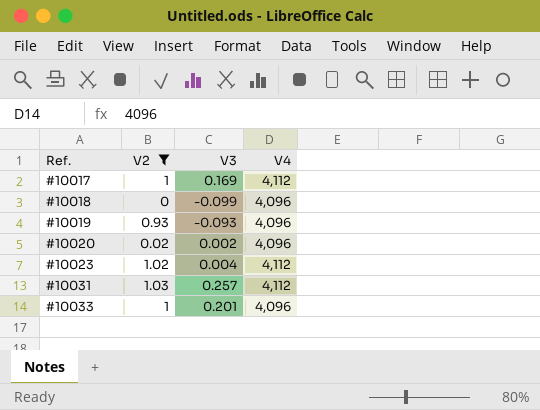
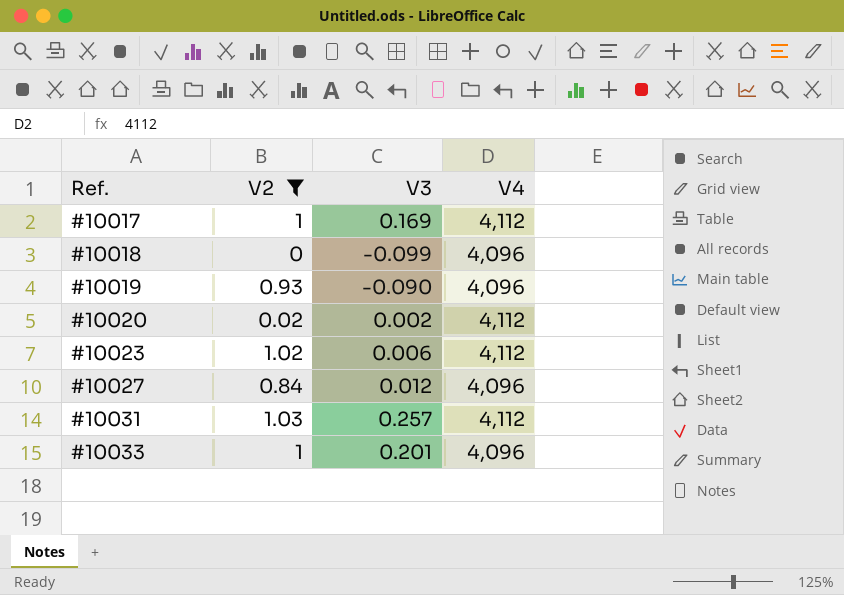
#10019 | V3: -0.093 -> -0.090
#10020 | V4: 4,096 -> 4,112
#10023 | V3: 0.004 -> 0.006
row #10027: none -> 0.84 | 0.012 | 4,096

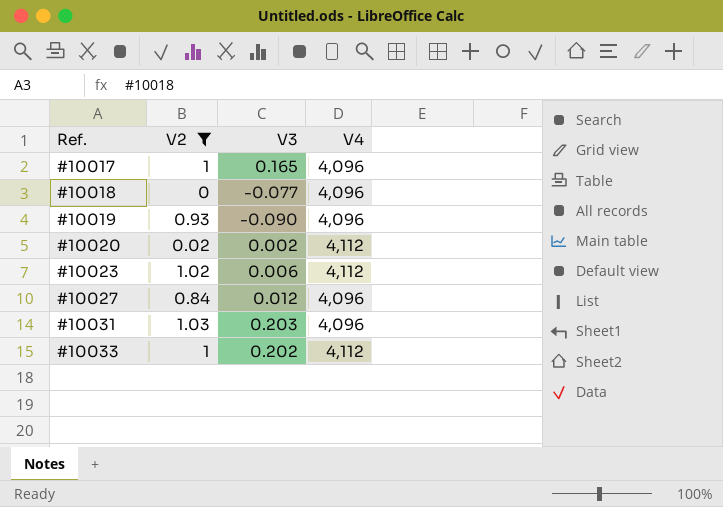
#10017 | V3: 0.169 -> 0.165
#10017 | V4: 4,112 -> 4,096
#10018 | V3: -0.099 -> -0.077
#10031 | V3: 0.257 -> 0.203
#10031 | V4: 4,112 -> 4,096
#10033 | V3: 0.201 -> 0.202
#10033 | V4: 4,096 -> 4,112

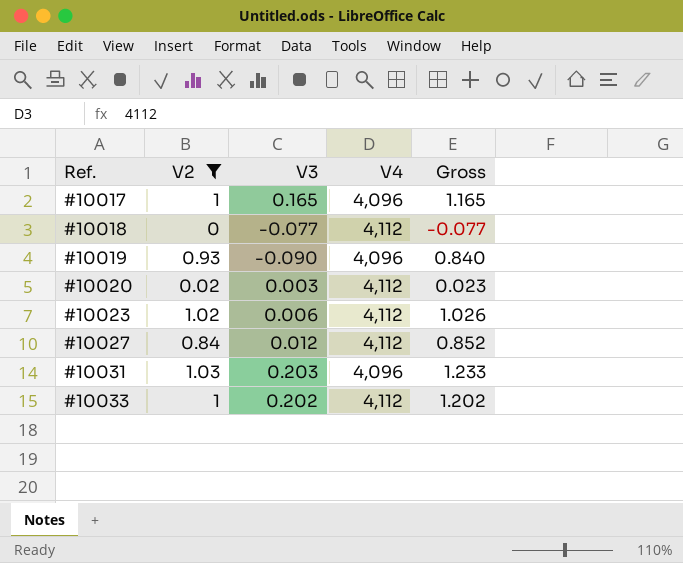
column Gross | formula: none -> [V2] + [V3]
#10018 | V4: 4,096 -> 4,112
#10020 | V3: 0.002 -> 0.003
#10027 | V4: 4,096 -> 4,112

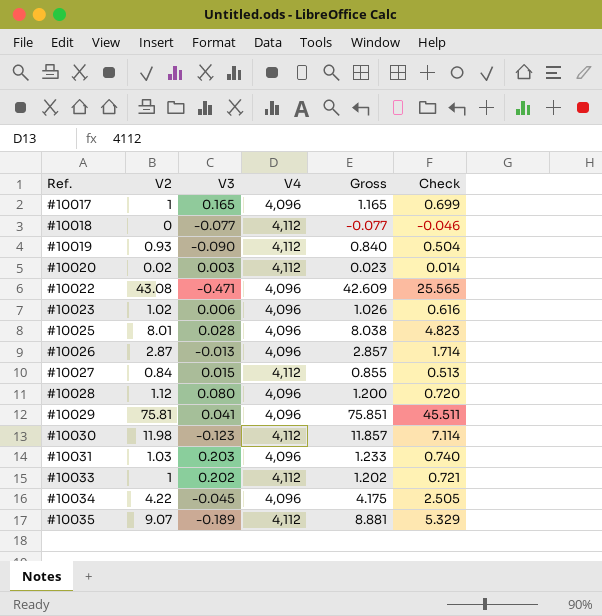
filter: V2 <= 1.03 -> none
column Check | formula: none -> [Gross] * 0.6
#10019 | V4: 4,096 -> 4,112
#10023 | V4: 4,112 -> 4,096
#10027 | V3: 0.012 -> 0.015
#10027 | Gross: 0.852 -> 0.855

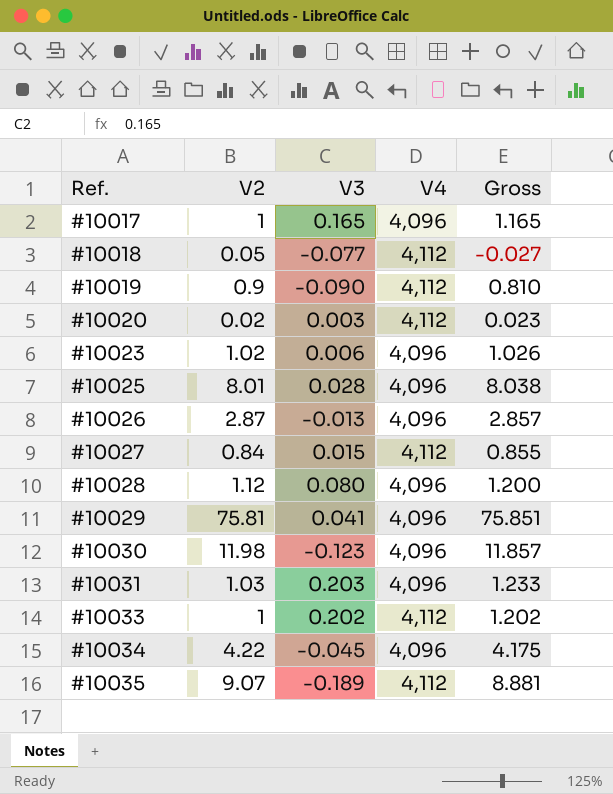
column Check | formula: [Gross] * 0.6 -> none
row #10022: 43.08 | -0.471 | 4,096 | 42.609 | 25.565 -> none
#10018 | V2: 0 -> 0.05
#10018 | Gross: -0.077 -> -0.027
#10019 | V2: 0.93 -> 0.9
#10019 | Gross: 0.840 -> 0.810
#10030 | V4: 4,112 -> 4,096

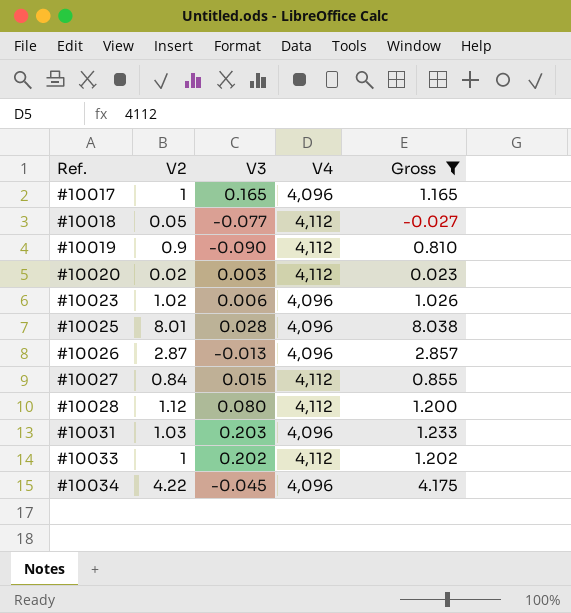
filter: none -> Gross <= 8.038
#10028 | V4: 4,096 -> 4,112

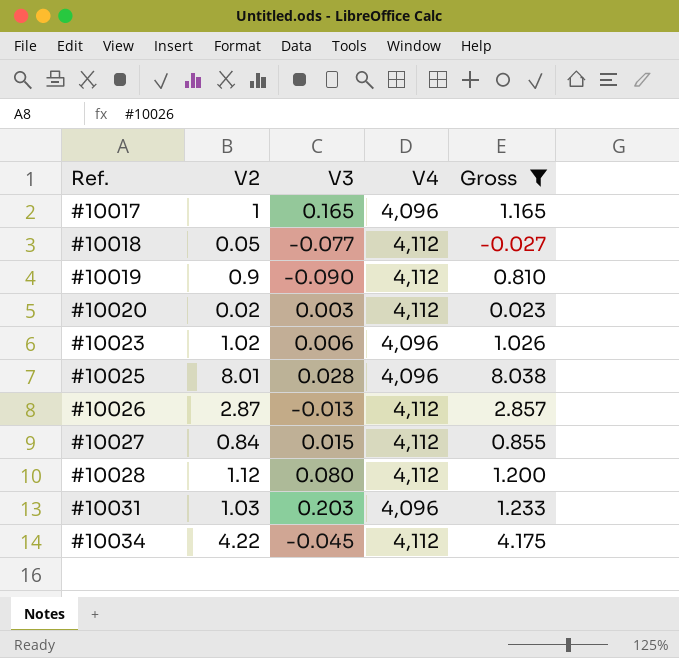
row #10033: 1 | 0.202 | 4,112 | 1.202 -> none
#10026 | V4: 4,096 -> 4,112
#10034 | V4: 4,096 -> 4,112

